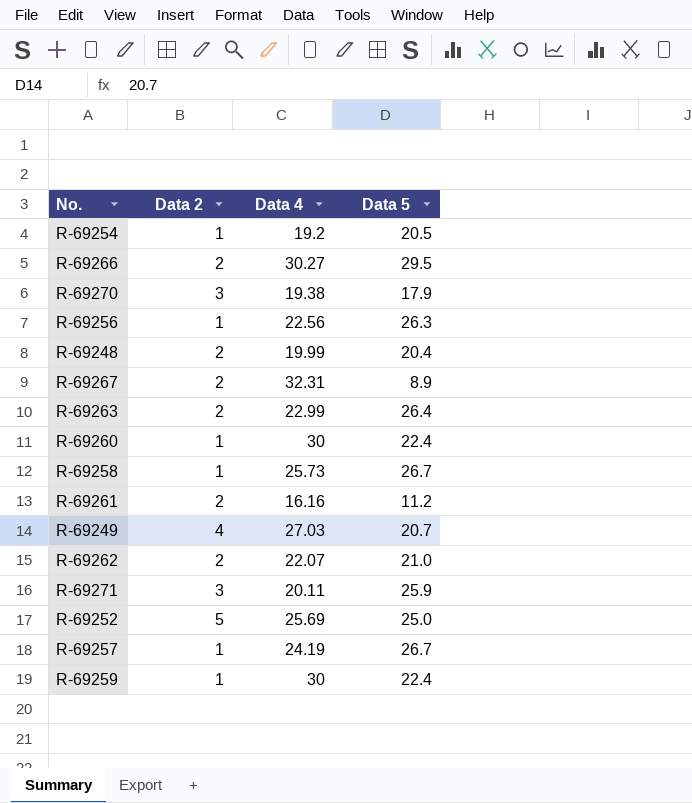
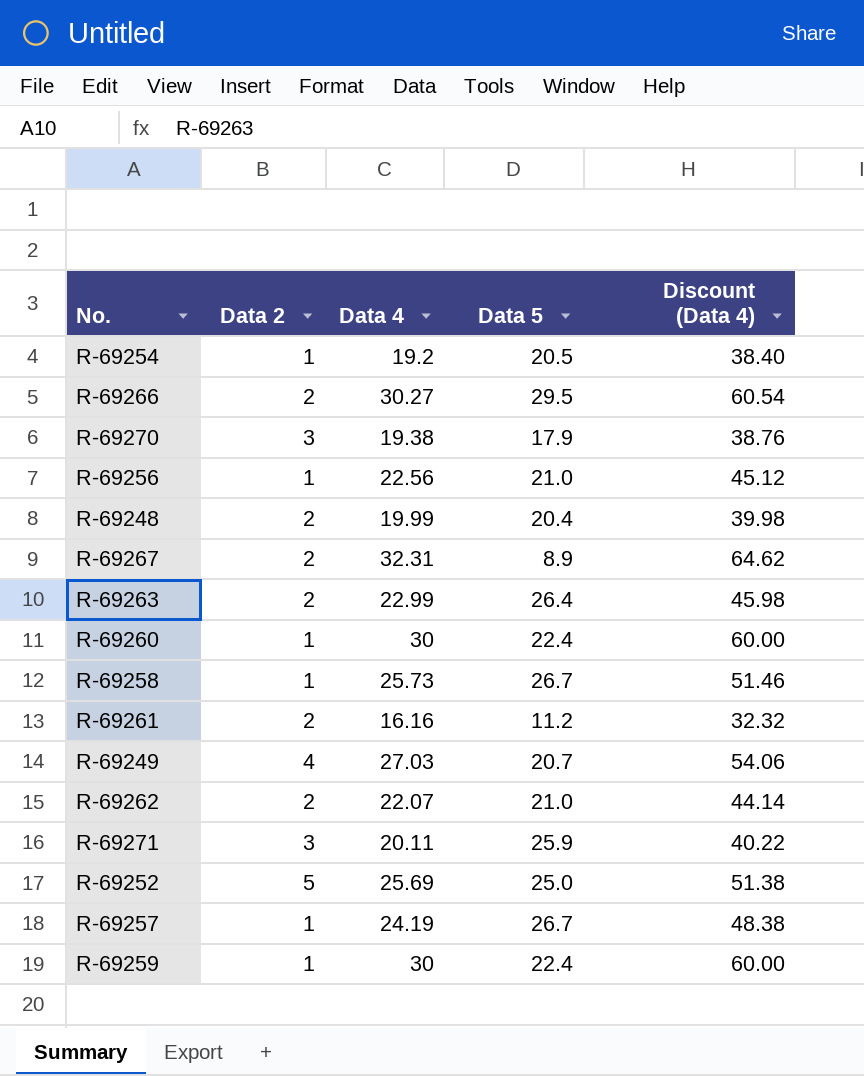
column Discount (Data 4) | formula: none -> [Data 4] * 2
R-69256 | Data 5: 26.3 -> 21.0

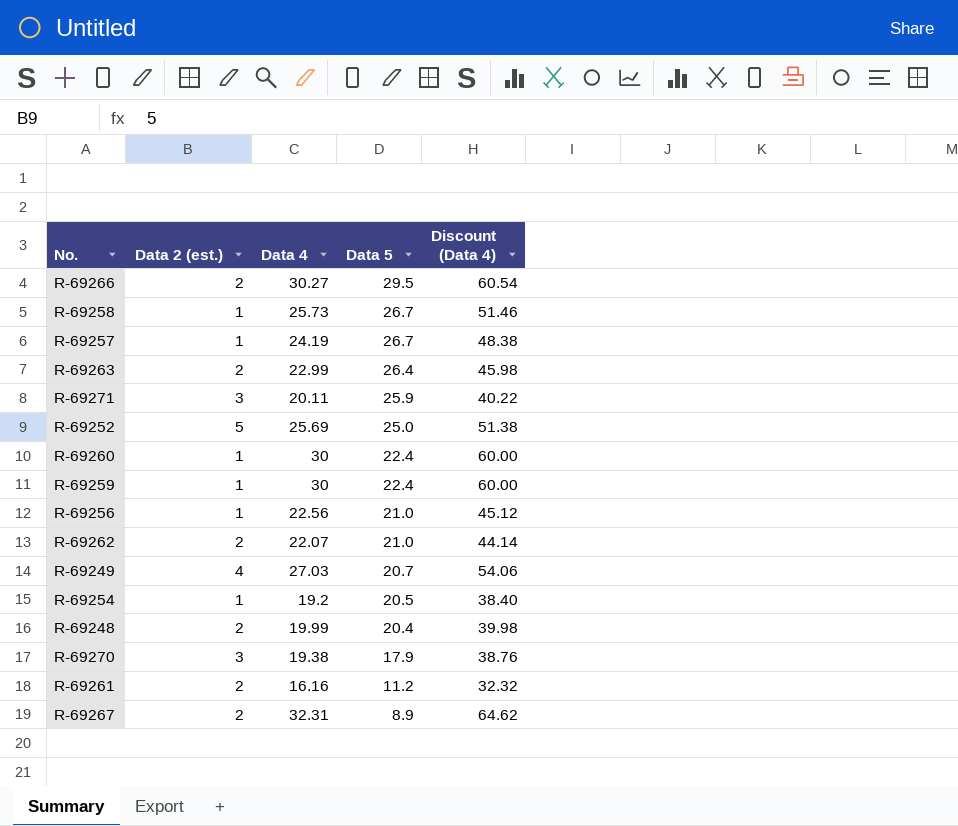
row order: none -> Data 5 descending
column name: Data 2 -> Data 2 (est.)

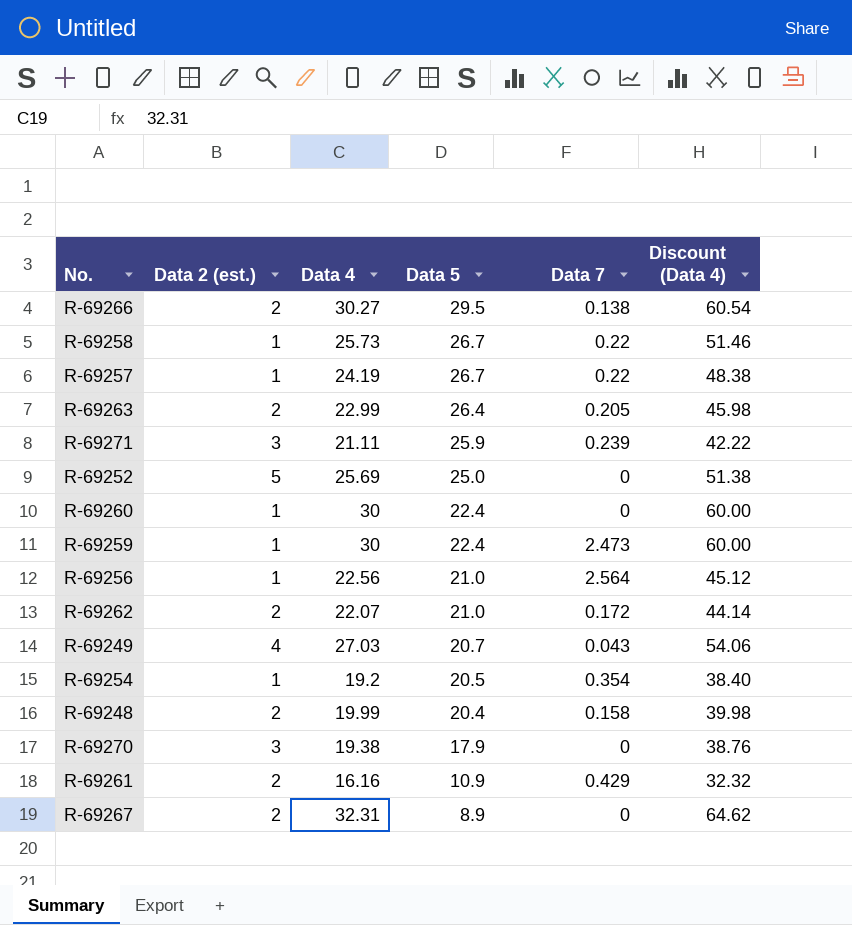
column Data 7 | position: none -> 5
R-69271 | Data 4: 20.11 -> 21.11
R-69271 | Discount (Data 4): 40.22 -> 42.22
R-69261 | Data 5: 11.2 -> 10.9

